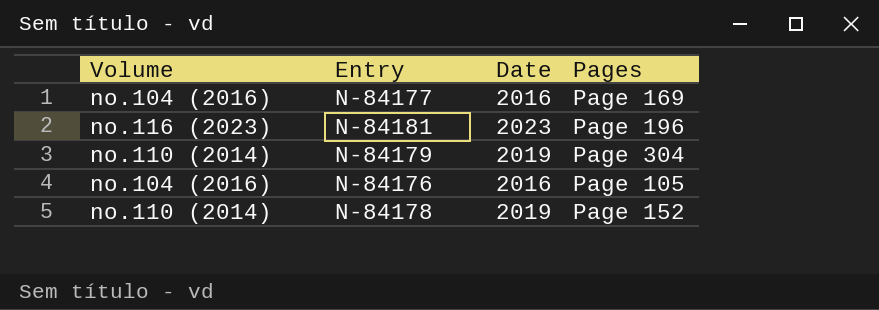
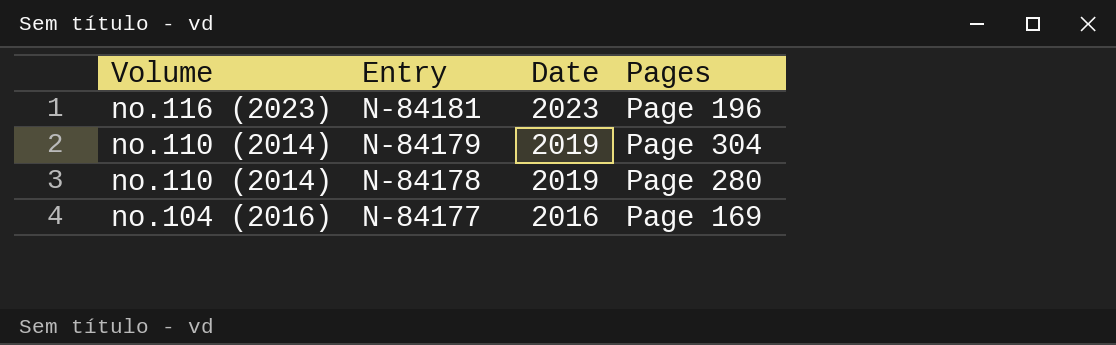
row order: none -> Volume descending
row N-84176: no.104 (2016) | 2016 | Page 105 -> none
N-84178 | Pages: Page 152 -> Page 280

